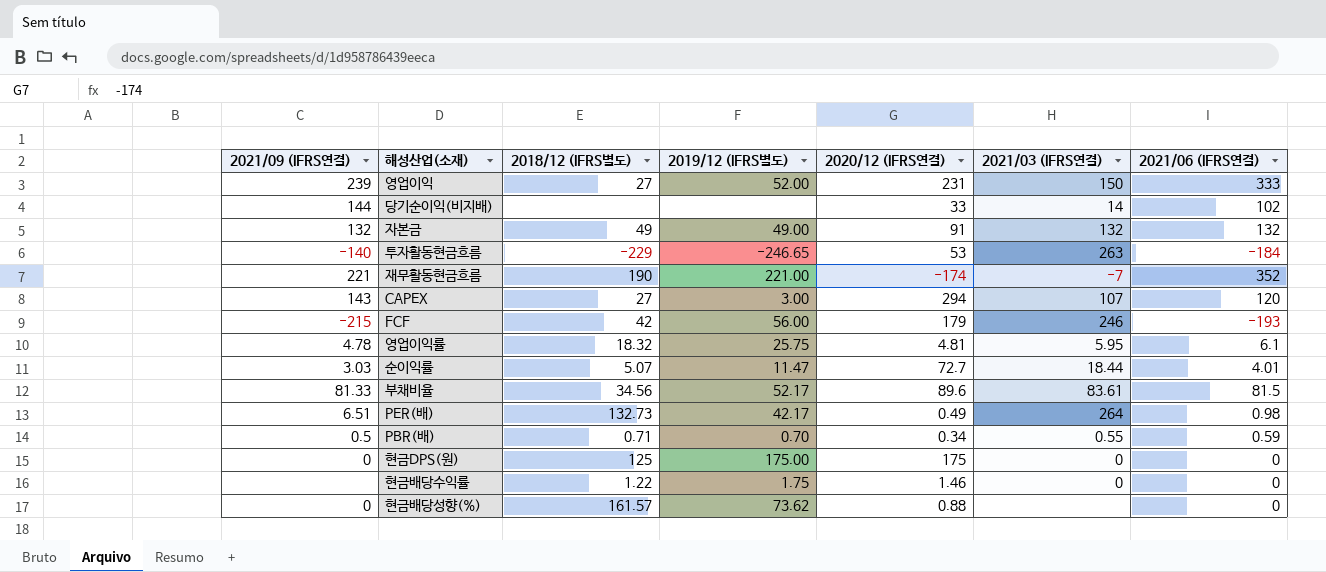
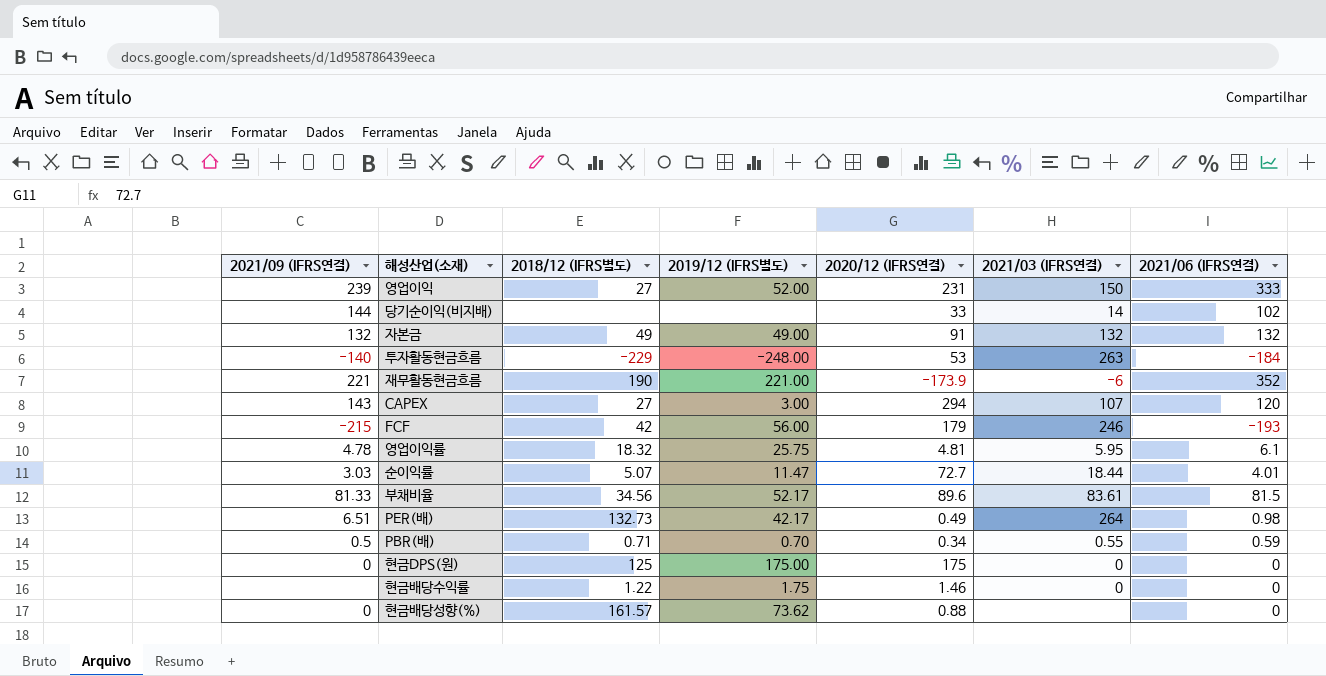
투자활동현금흐름 | 2019/12 (IFRS별도): -246.65 -> -248.00
재무활동현금흐름 | 2020/12 (IFRS연결): -174 -> -173.9
재무활동현금흐름 | 2021/03 (IFRS연결): -7 -> -6

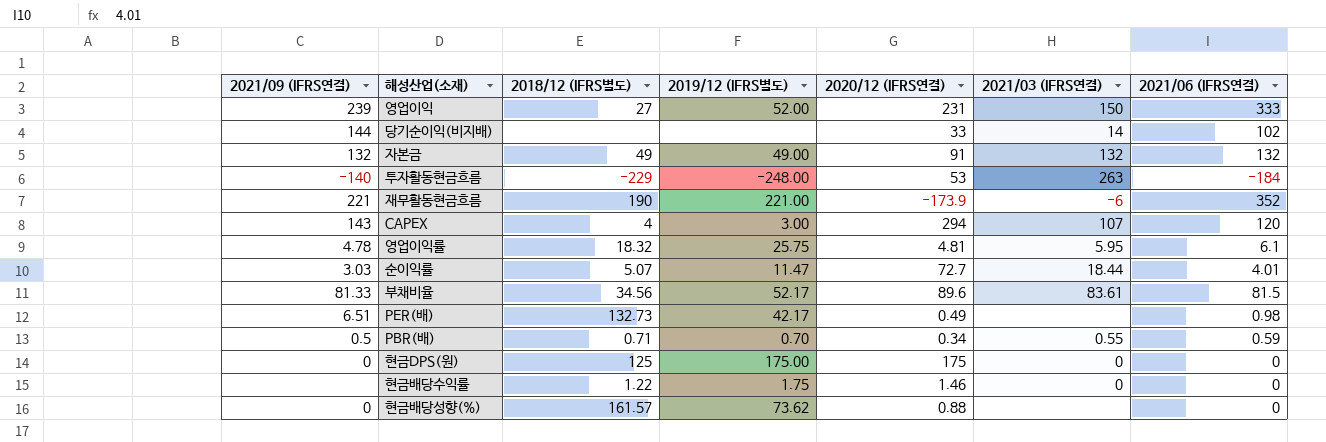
row FCF: -215 | 42 | 56.00 | 179 | 246 | -193 -> none
CAPEX | 2018/12 (IFRS별도): 27 -> 4
PER(배) | 2021/03 (IFRS연결): 264 -> none

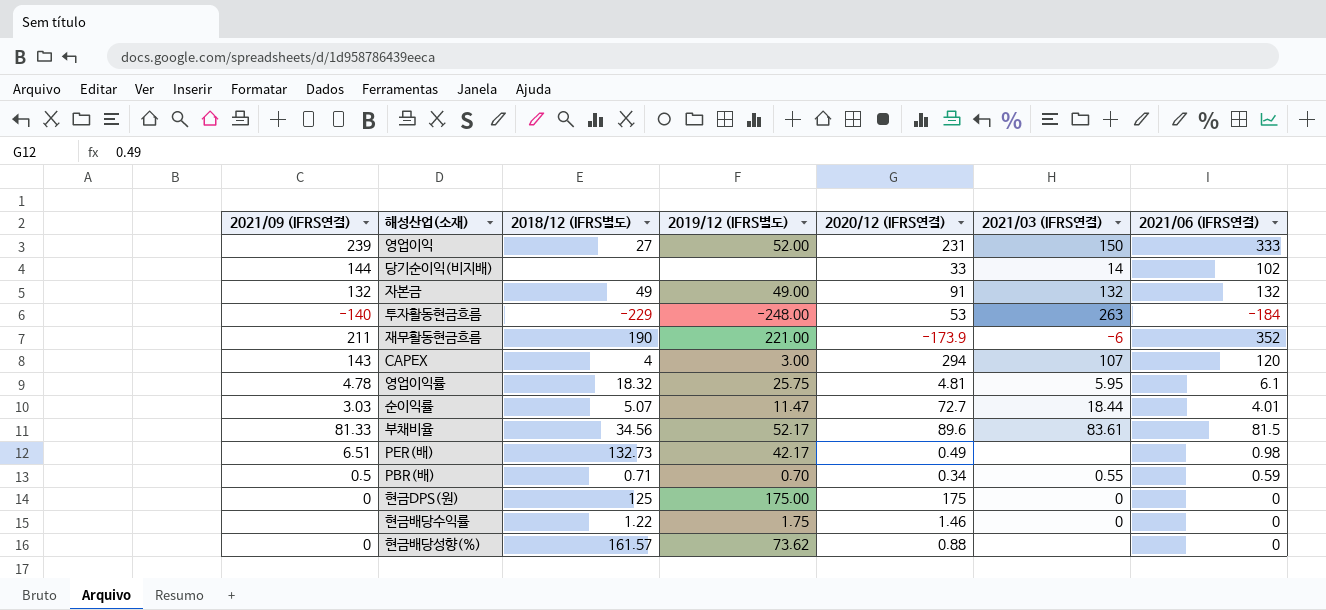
재무활동현금흐름 | 2021/09 (IFRS연결): 221 -> 211

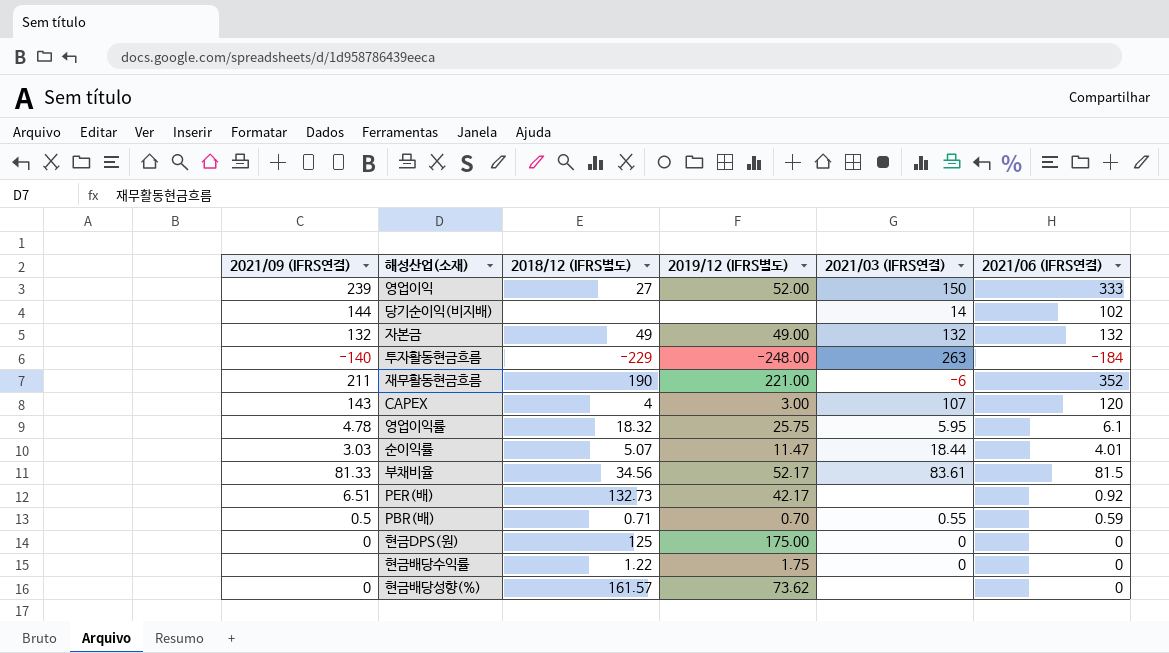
column 2020/12 (IFRS연결) | position: 5 -> none
PER(배) | 2021/06 (IFRS연결): 0.98 -> 0.92

